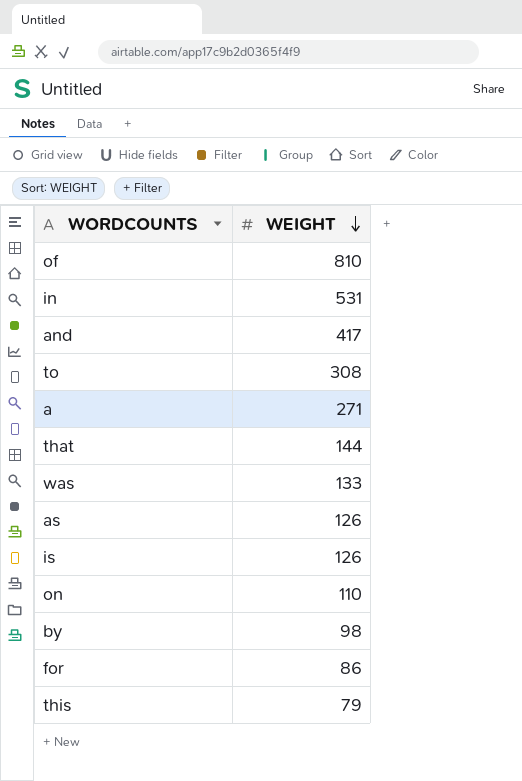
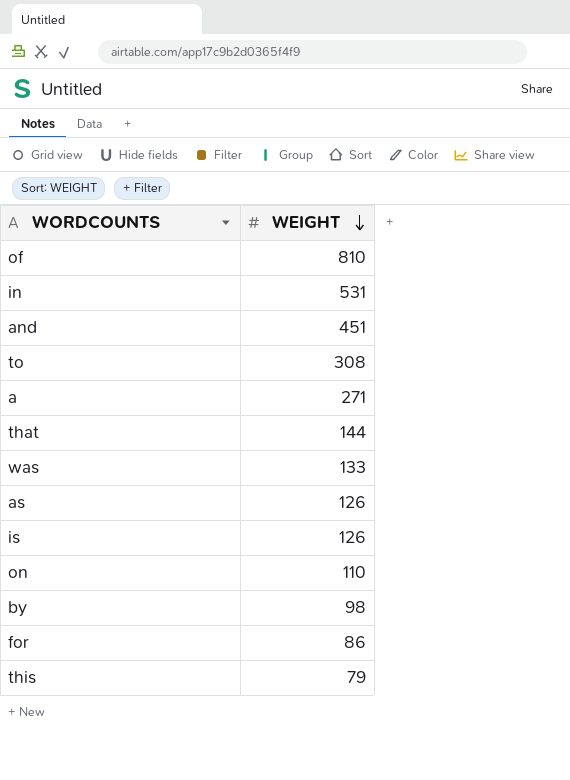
and | WEIGHT: 417 -> 451

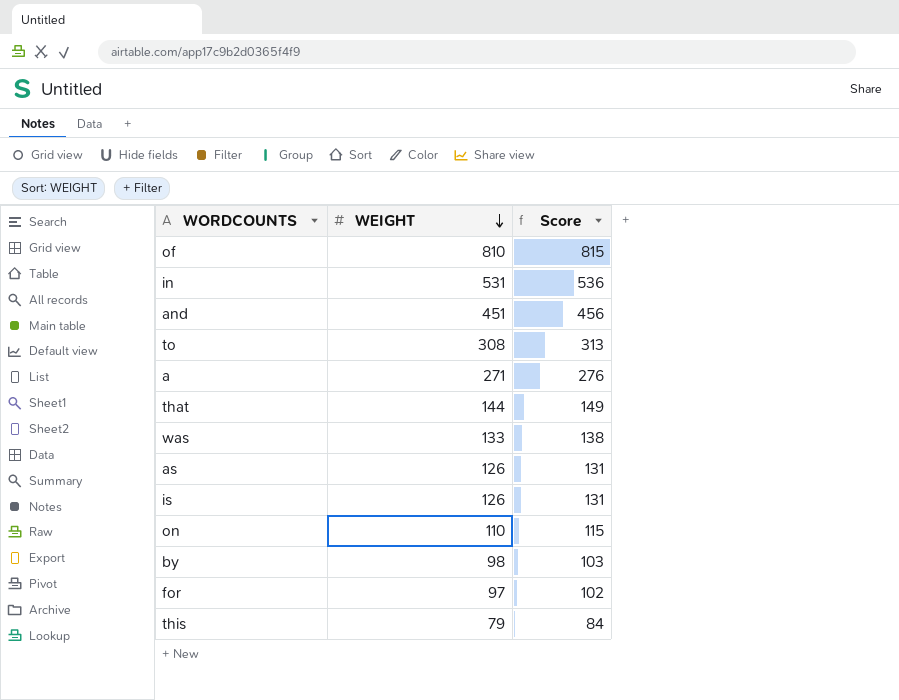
column Score | formula: none -> [WEIGHT] + 5
for | WEIGHT: 86 -> 97

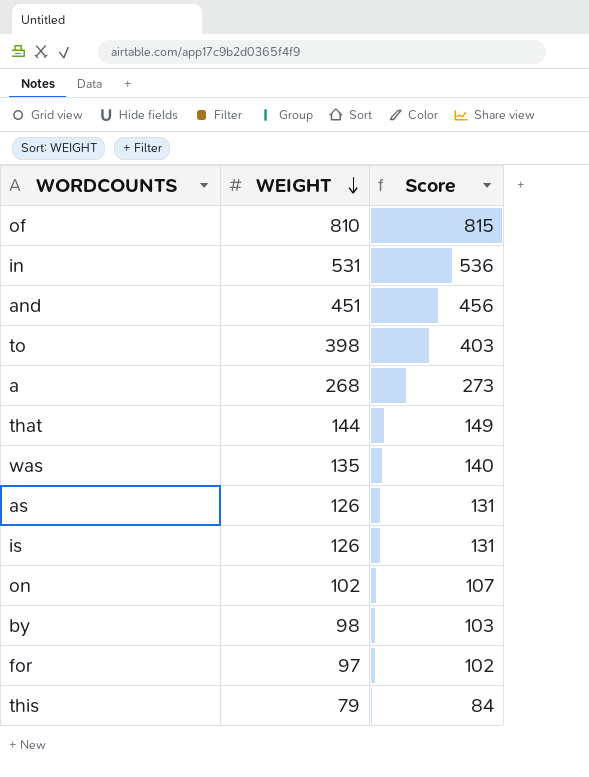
to | WEIGHT: 308 -> 398
to | Score: 313 -> 403
a | WEIGHT: 271 -> 268
a | Score: 276 -> 273
was | WEIGHT: 133 -> 135
was | Score: 138 -> 140
on | WEIGHT: 110 -> 102
on | Score: 115 -> 107

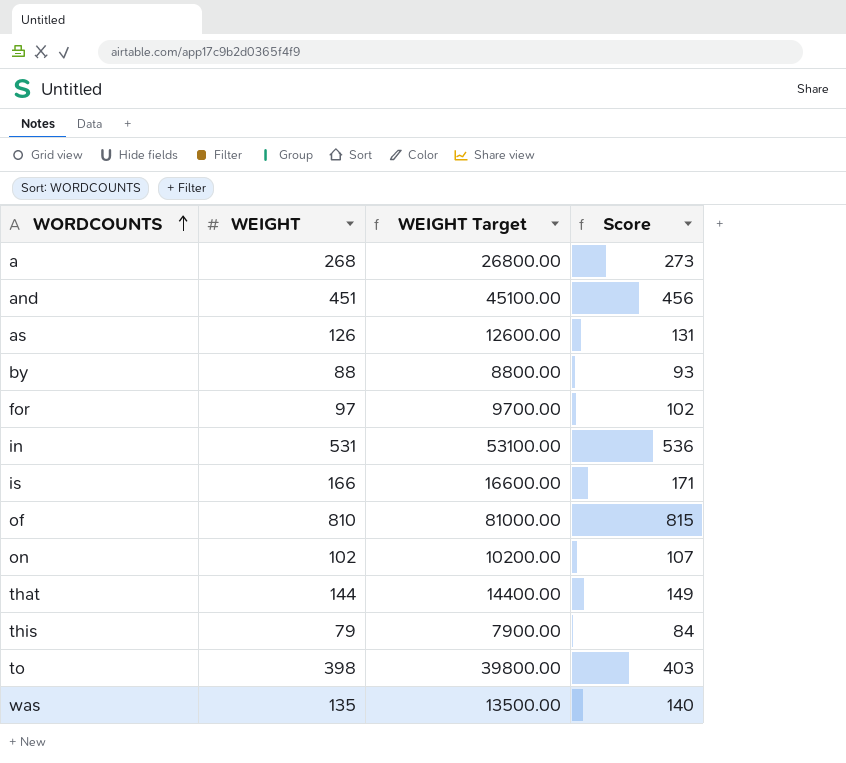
row order: WEIGHT descending -> WORDCOUNTS ascending
column WEIGHT Target | formula: none -> [WEIGHT] * 100
by | WEIGHT: 98 -> 88
by | Score: 103 -> 93
is | WEIGHT: 126 -> 166
is | Score: 131 -> 171

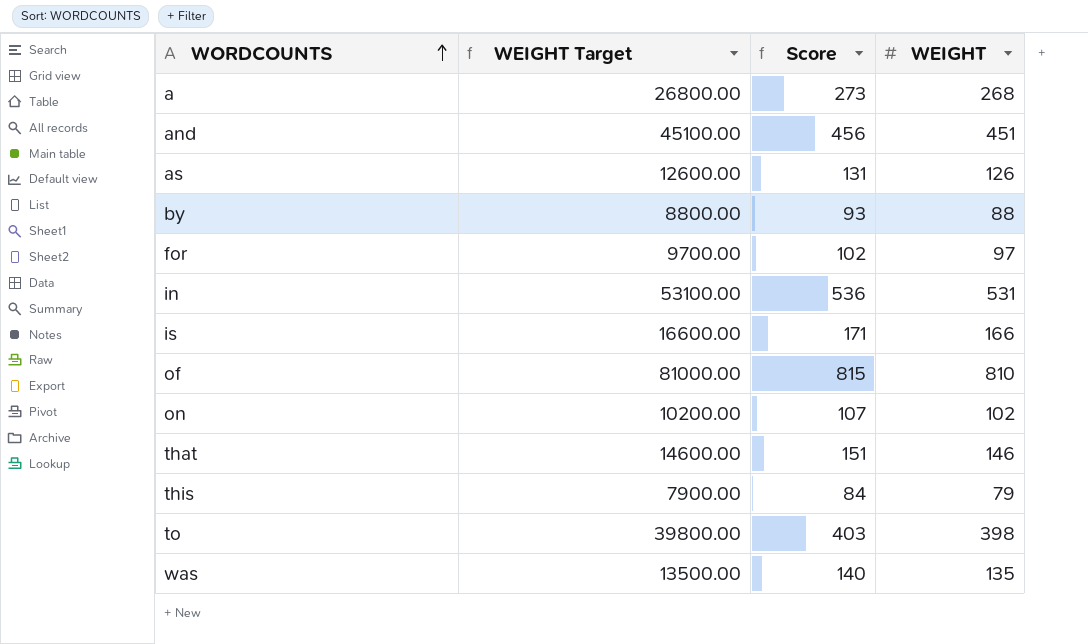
column WEIGHT | position: 2 -> 4
that | WEIGHT Target: 14400.00 -> 14600.00
that | Score: 149 -> 151
that | WEIGHT: 144 -> 146

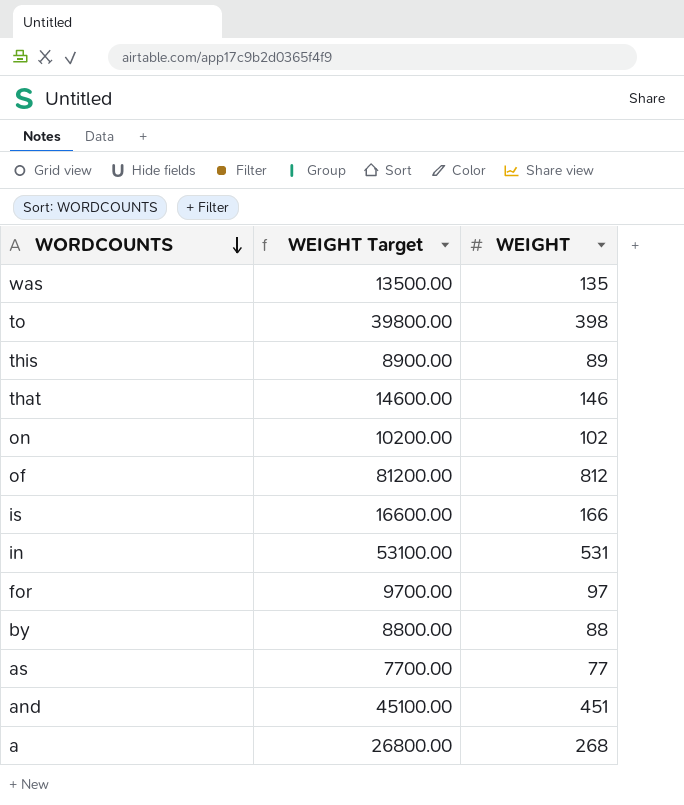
row order: WORDCOUNTS ascending -> WORDCOUNTS descending
column Score | formula: [WEIGHT] + 5 -> none
this | WEIGHT Target: 7900.00 -> 8900.00
this | WEIGHT: 79 -> 89
of | WEIGHT Target: 81000.00 -> 81200.00
of | WEIGHT: 810 -> 812
as | WEIGHT Target: 12600.00 -> 7700.00
as | WEIGHT: 126 -> 77

